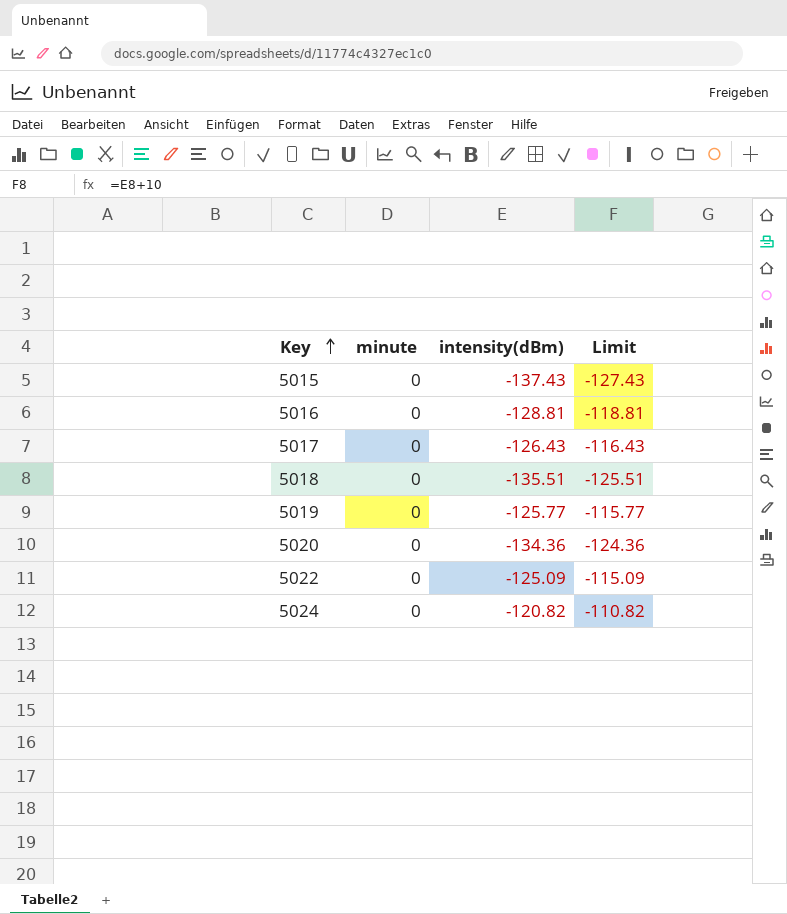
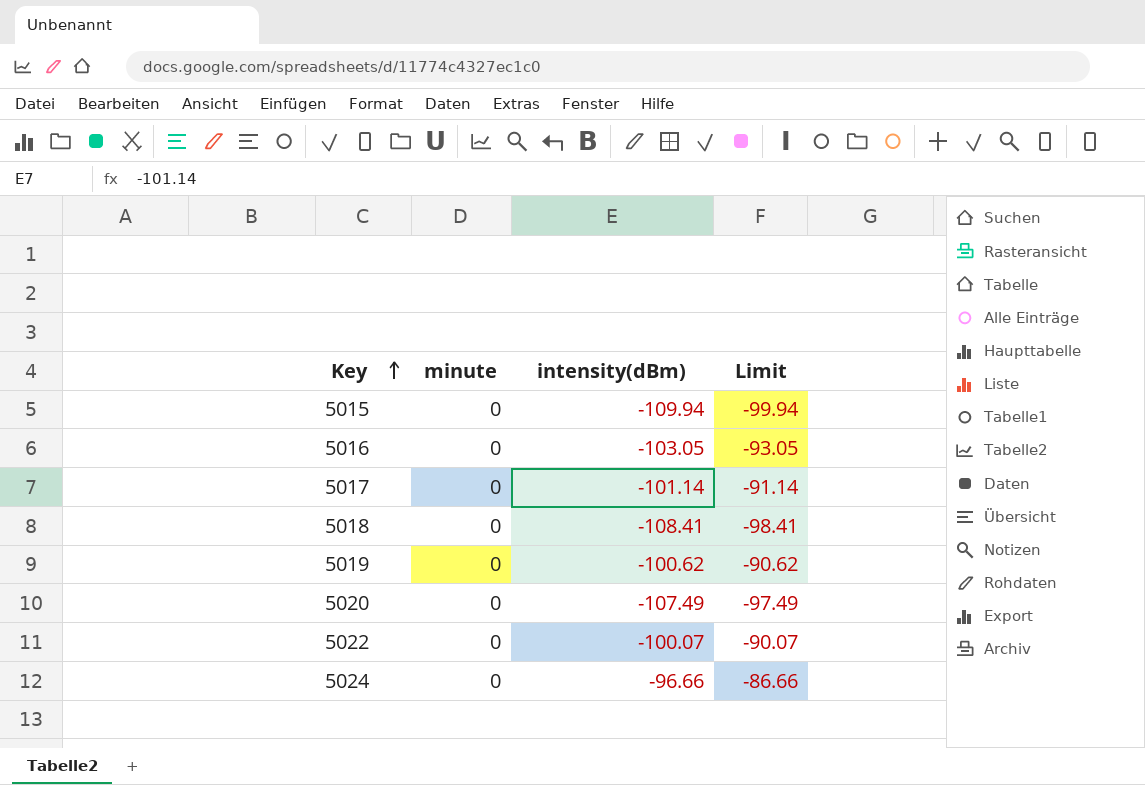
5015 | intensity(dBm): -137.43 -> -109.94
5015 | Limit: -127.43 -> -99.94
5016 | intensity(dBm): -128.81 -> -103.05
5016 | Limit: -118.81 -> -93.05
5017 | intensity(dBm): -126.43 -> -101.14
5017 | Limit: -116.43 -> -91.14
5018 | intensity(dBm): -135.51 -> -108.41
5018 | Limit: -125.51 -> -98.41
5019 | intensity(dBm): -125.77 -> -100.62
5019 | Limit: -115.77 -> -90.62
5020 | intensity(dBm): -134.36 -> -107.49
5020 | Limit: -124.36 -> -97.49
5022 | intensity(dBm): -125.09 -> -100.07
5022 | Limit: -115.09 -> -90.07
5024 | intensity(dBm): -120.82 -> -96.66
5024 | Limit: -110.82 -> -86.66

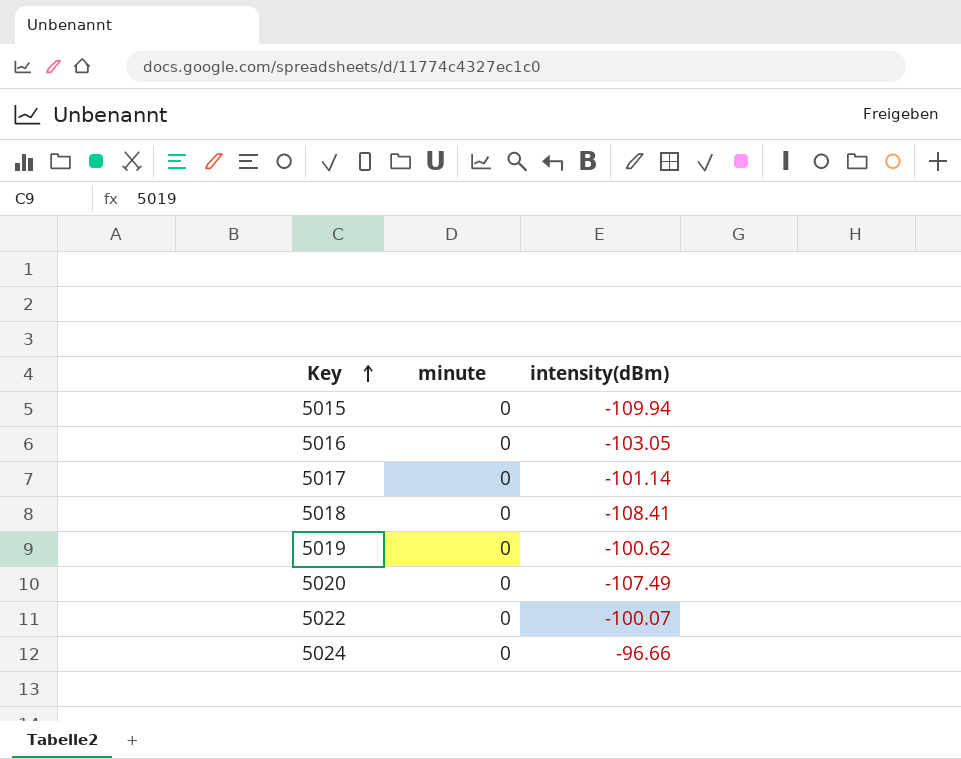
column Limit | formula: [intensity(dBm)] + 10 -> none

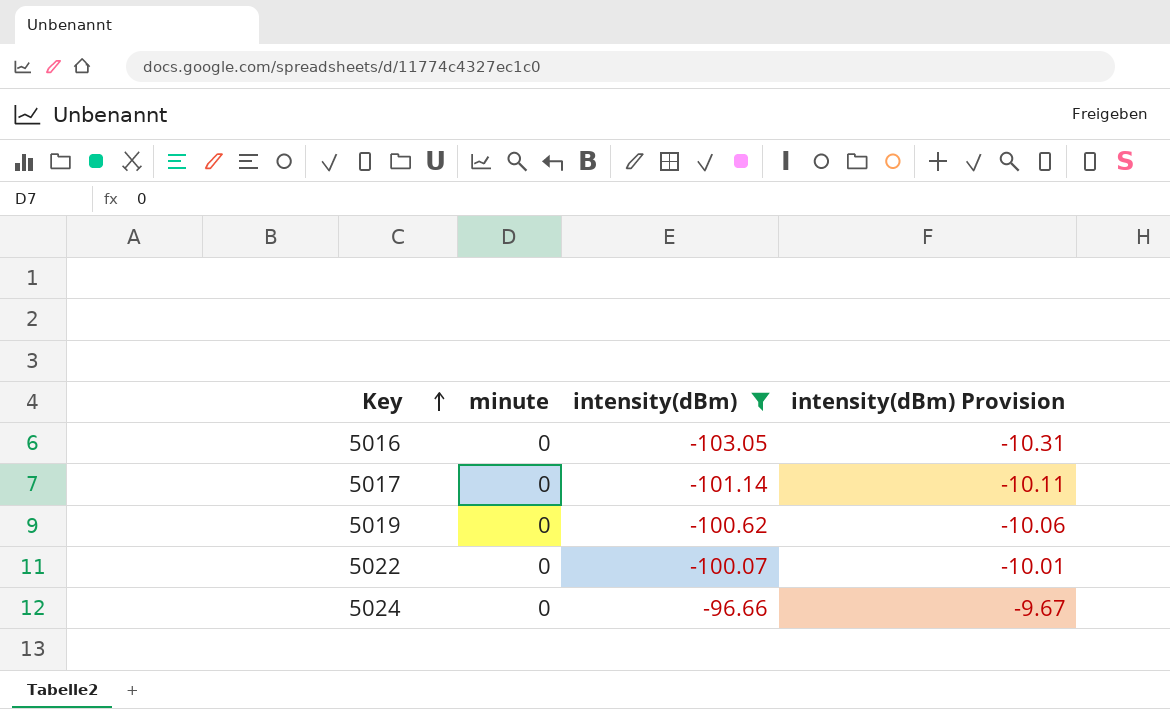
filter: none -> intensity(dBm) >= -103.05
column intensity(dBm) Provision | formula: none -> [intensity(dBm)] * 0.1

